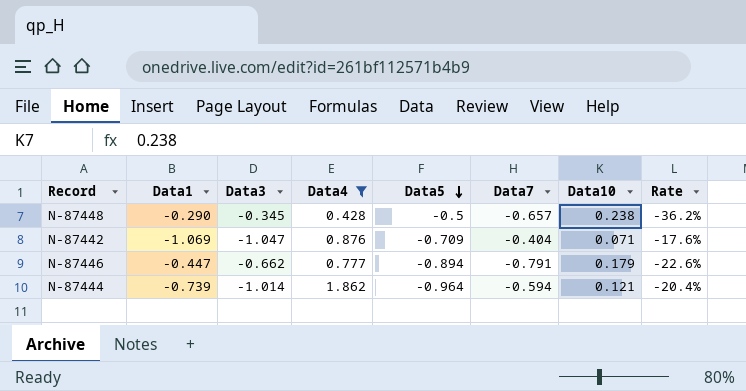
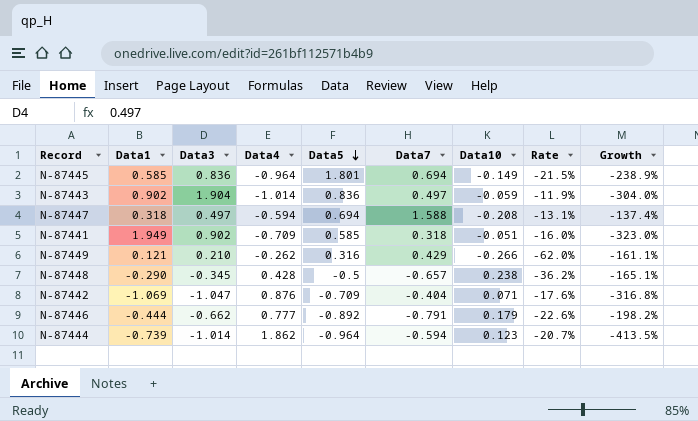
filter: Data4 >= 0.428 -> none
column Growth | formula: none -> ([Data4] - [Data7]) / [Data7]
N-87446 | Data1: -0.447 -> -0.444
N-87446 | Data5: -0.894 -> -0.892
N-87444 | Data10: 0.121 -> 0.123
N-87444 | Rate: -20.4% -> -20.7%

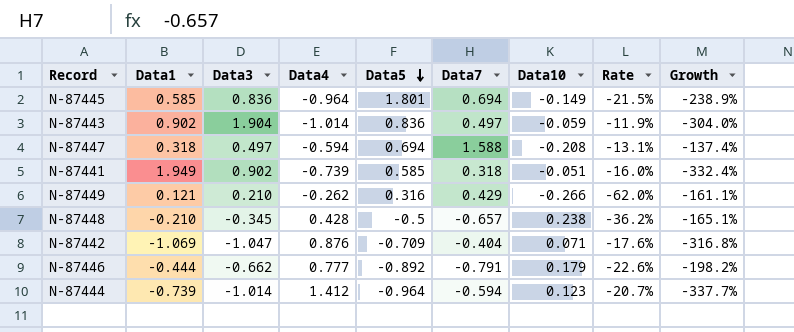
N-87441 | Data4: -0.709 -> -0.739
N-87441 | Growth: -323.0% -> -332.4%
N-87448 | Data1: -0.290 -> -0.210
N-87444 | Data4: 1.862 -> 1.412
N-87444 | Growth: -413.5% -> -337.7%

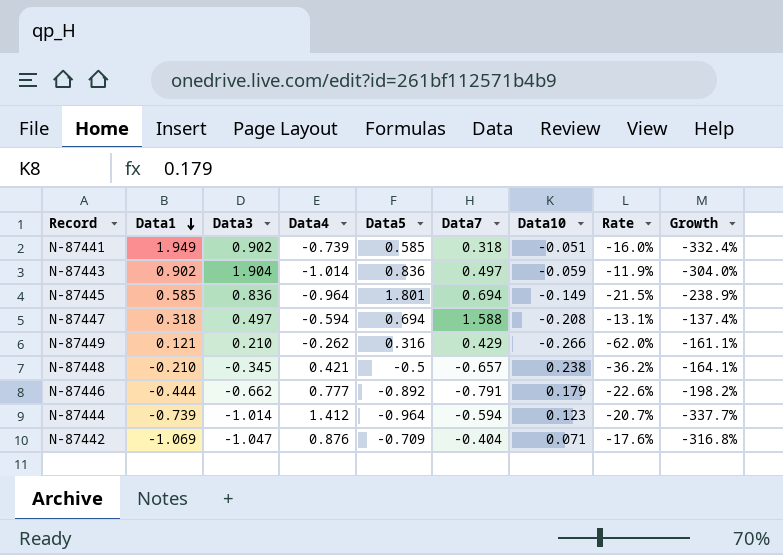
row order: Data5 descending -> Data1 descending
N-87448 | Data4: 0.428 -> 0.421
N-87448 | Growth: -165.1% -> -164.1%

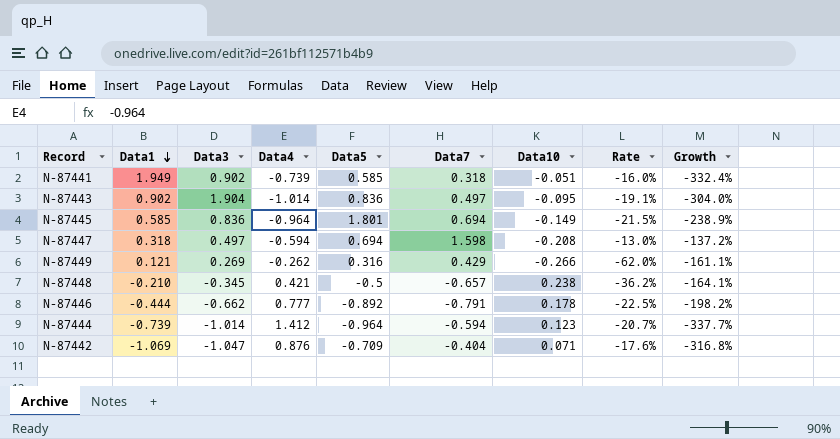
N-87443 | Data10: -0.059 -> -0.095
N-87443 | Rate: -11.9% -> -19.1%
N-87447 | Data7: 1.588 -> 1.598
N-87447 | Rate: -13.1% -> -13.0%
N-87447 | Growth: -137.4% -> -137.2%
N-87449 | Data3: 0.210 -> 0.269
N-87446 | Data10: 0.179 -> 0.178
N-87446 | Rate: -22.6% -> -22.5%

